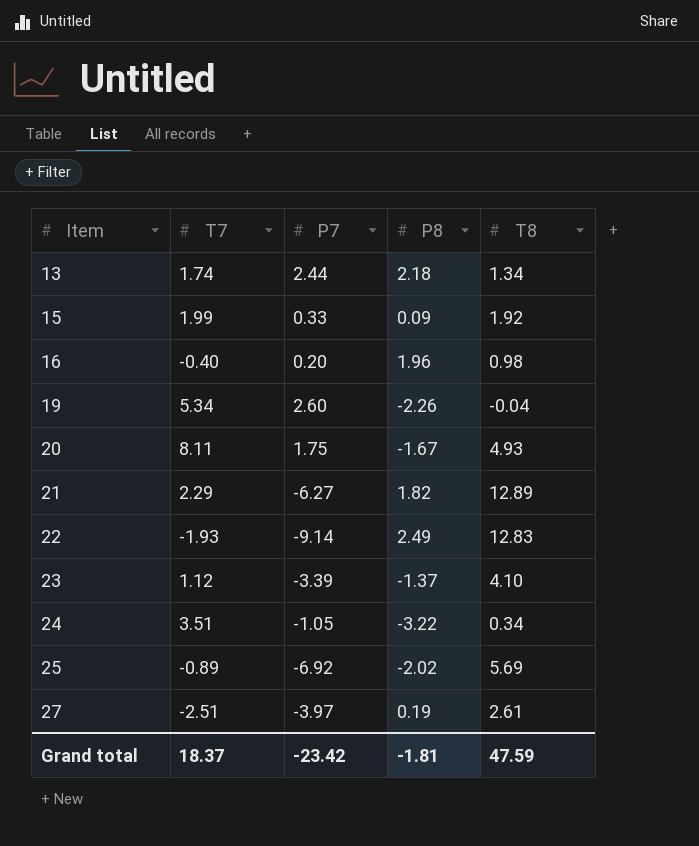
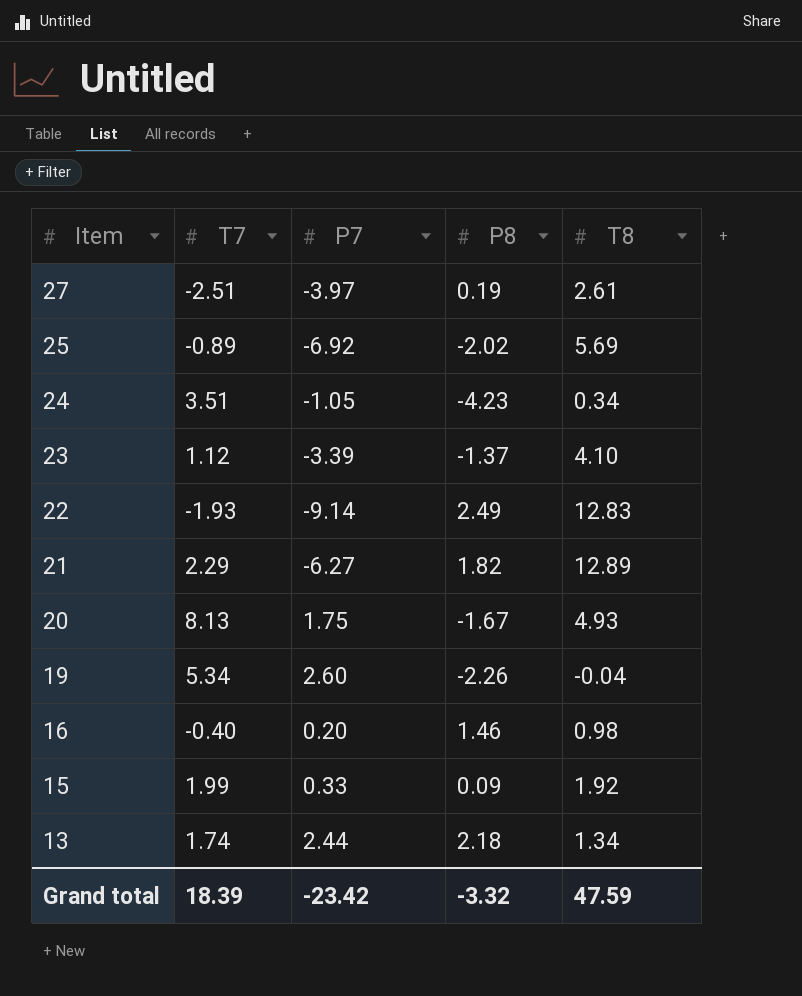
row order: Item ascending -> Item descending
24 | P8: -3.22 -> -4.23
20 | T7: 8.11 -> 8.13
16 | P8: 1.96 -> 1.46
Grand total | T7: 18.37 -> 18.39
Grand total | P8: -1.81 -> -3.32

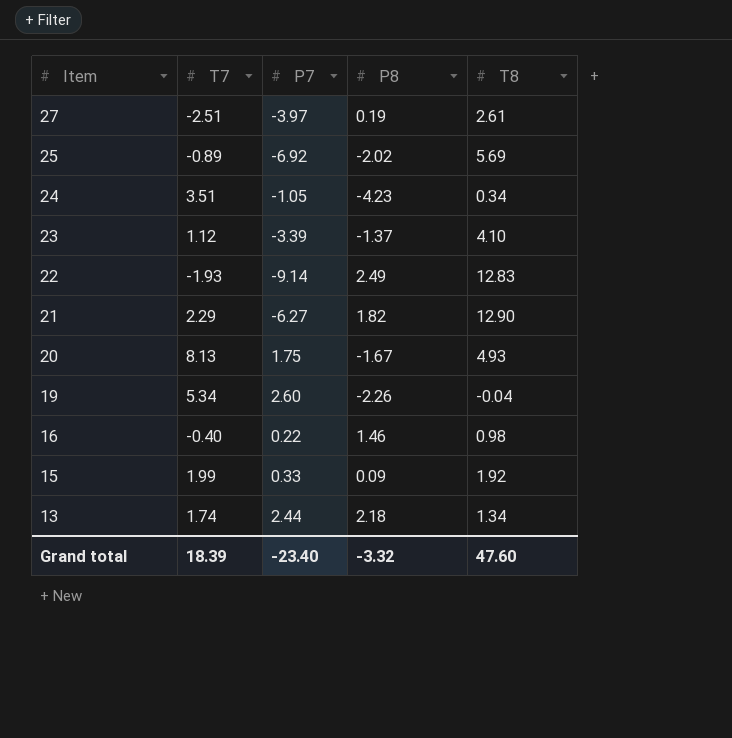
21 | T8: 12.89 -> 12.90
16 | P7: 0.20 -> 0.22
Grand total | P7: -23.42 -> -23.40
Grand total | T8: 47.59 -> 47.60

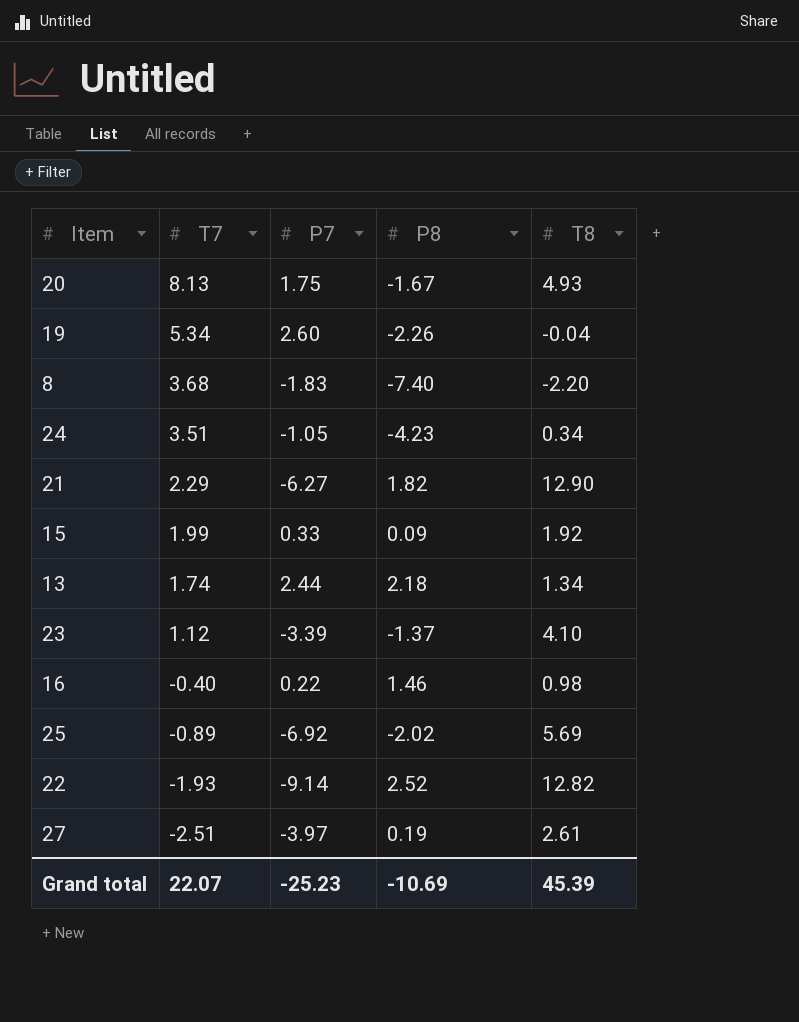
row order: Item descending -> T7 descending
row 8: none -> 3.68 | -1.83 | -7.40 | -2.20
22 | P8: 2.49 -> 2.52
22 | T8: 12.83 -> 12.82
Grand total | T7: 18.39 -> 22.07
Grand total | P7: -23.40 -> -25.23
Grand total | P8: -3.32 -> -10.69
Grand total | T8: 47.60 -> 45.39

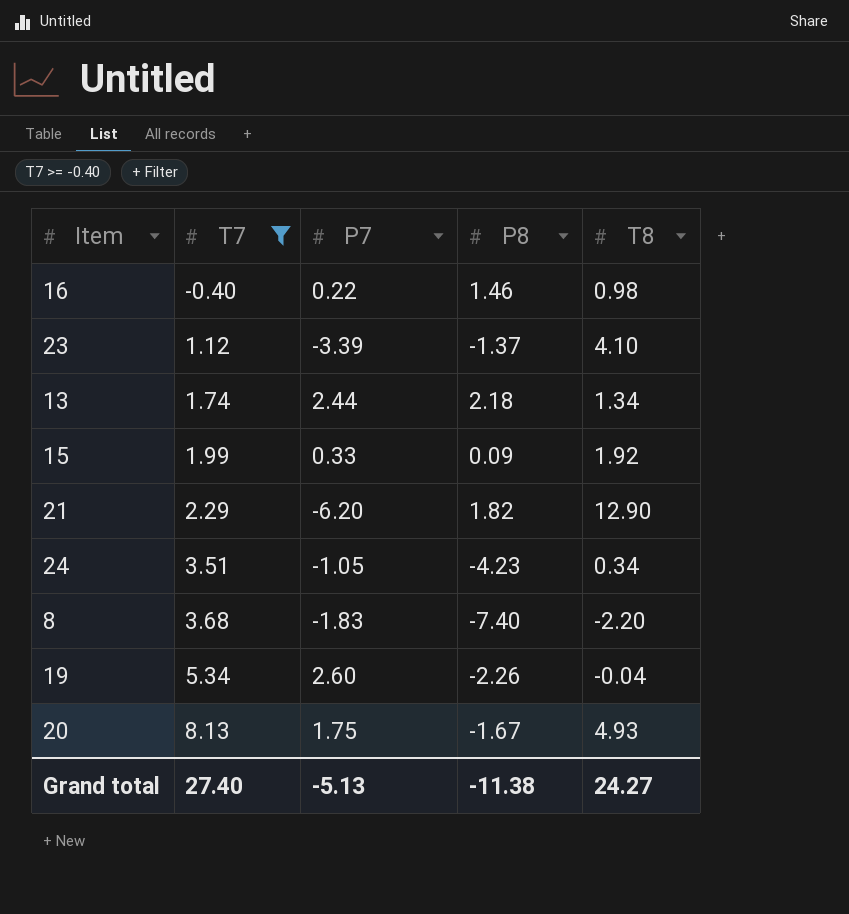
filter: none -> T7 >= -0.40
row order: T7 descending -> T7 ascending
21 | P7: -6.27 -> -6.20
Grand total | T7: 22.07 -> 27.40
Grand total | P7: -25.23 -> -5.13
Grand total | P8: -10.69 -> -11.38
Grand total | T8: 45.39 -> 24.27

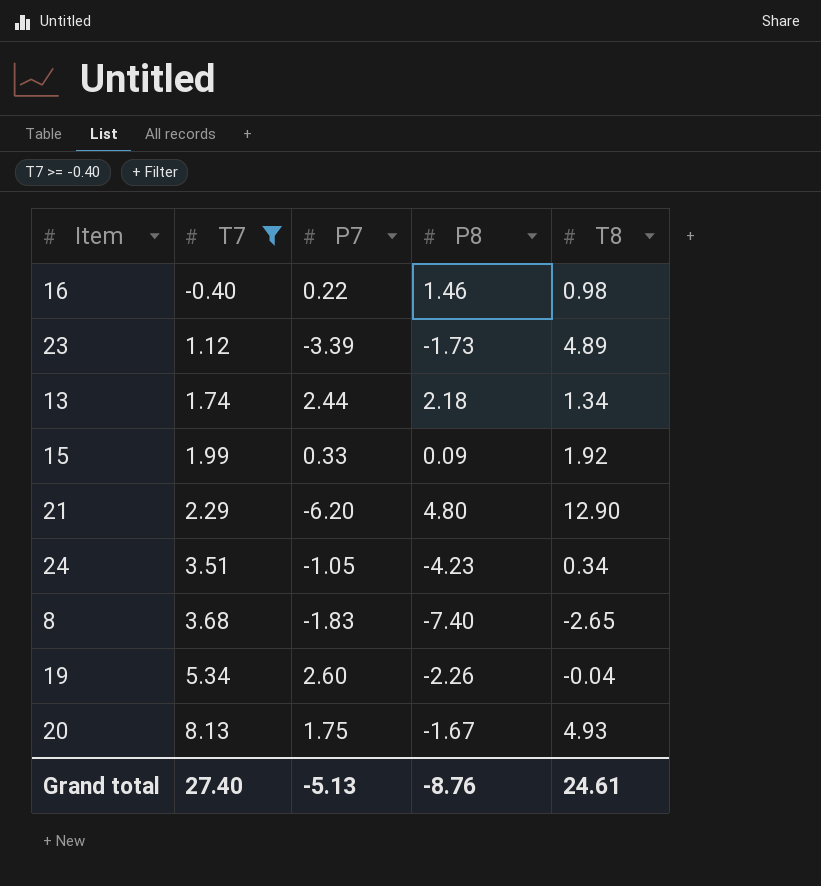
23 | P8: -1.37 -> -1.73
23 | T8: 4.10 -> 4.89
21 | P8: 1.82 -> 4.80
8 | T8: -2.20 -> -2.65
Grand total | P8: -11.38 -> -8.76
Grand total | T8: 24.27 -> 24.61

